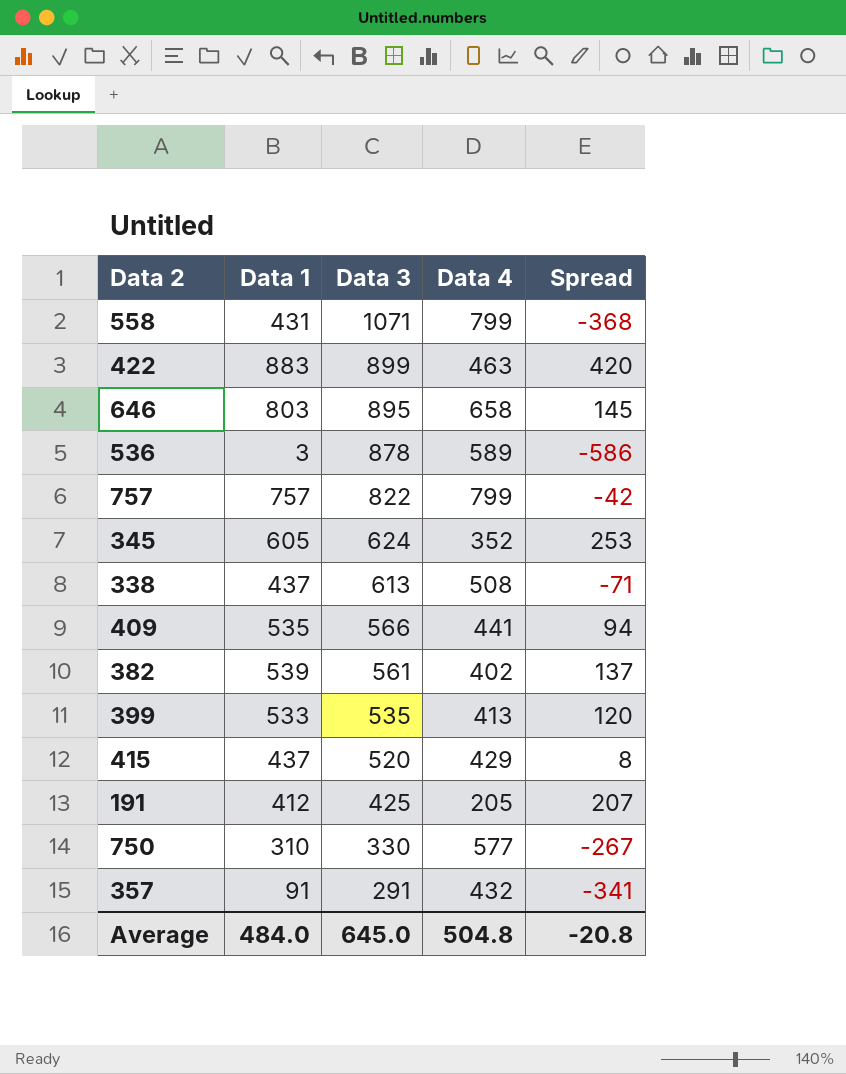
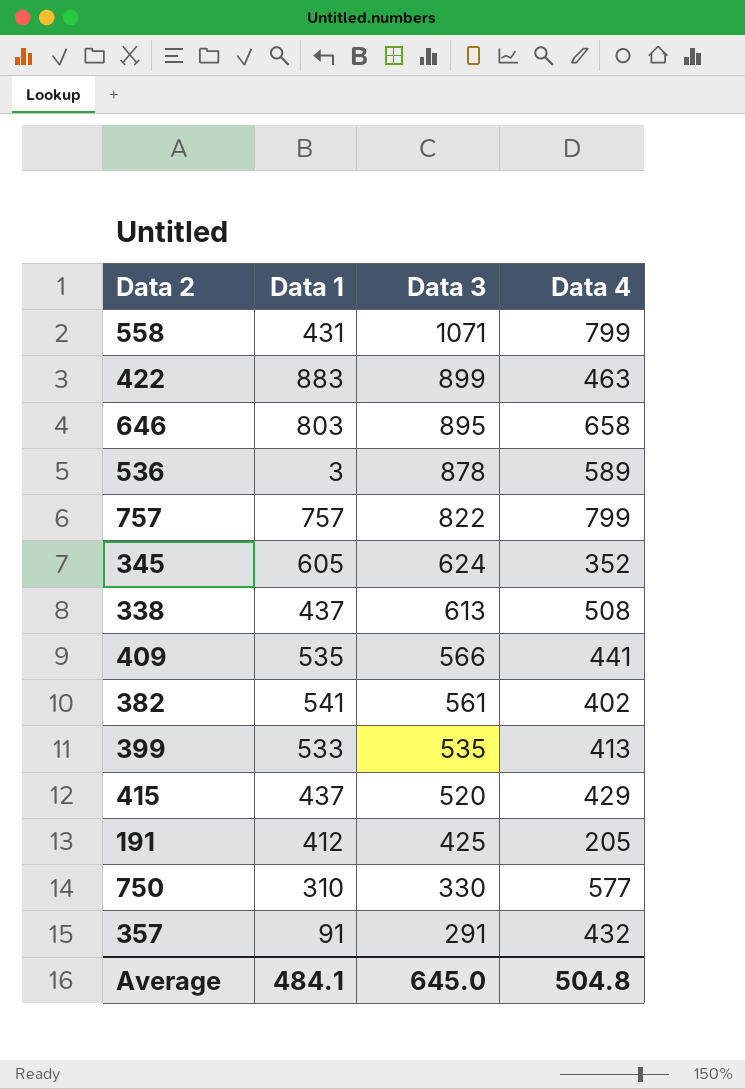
column Spread | formula: [Data 1] - [Data 4] -> none
382 | Data 1: 539 -> 541
Average | Data 1: 484.0 -> 484.1

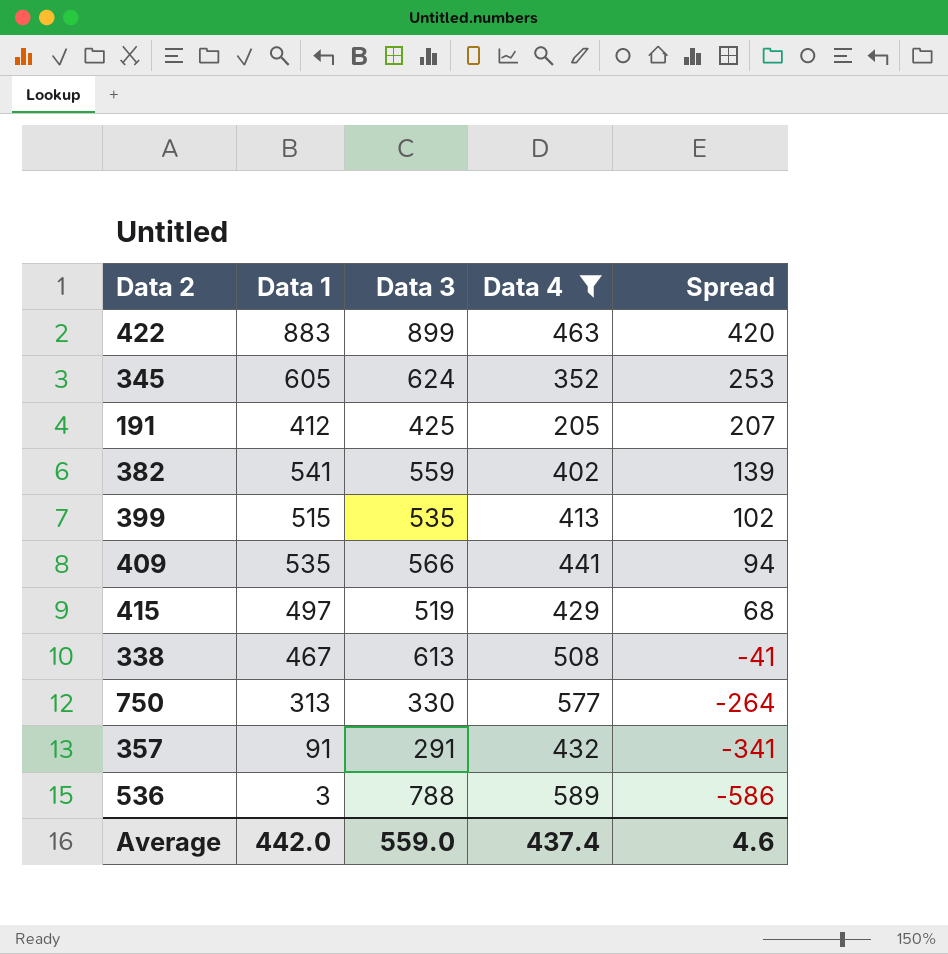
filter: none -> Data 4 <= 589
row order: Data 3 descending -> Spread descending
column Spread | formula: none -> [Data 1] - [Data 4]
382 | Data 3: 561 -> 559
399 | Data 1: 533 -> 515
415 | Data 1: 437 -> 497
415 | Data 3: 520 -> 519
338 | Data 1: 437 -> 467
750 | Data 1: 310 -> 313
536 | Data 3: 878 -> 788
Average | Data 1: 484.1 -> 442.0
Average | Data 3: 645.0 -> 559.0
Average | Data 4: 504.8 -> 437.4

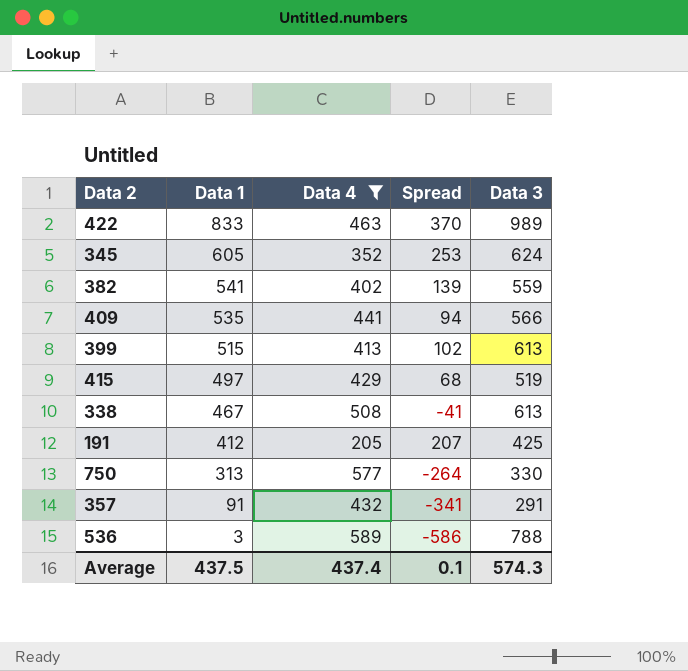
row order: Spread descending -> Data 1 descending
column Data 3 | position: 3 -> 5
422 | Data 1: 883 -> 833
422 | Spread: 420 -> 370
422 | Data 3: 899 -> 989
399 | Data 3: 535 -> 613
Average | Data 1: 442.0 -> 437.5
Average | Spread: 4.6 -> 0.1
Average | Data 3: 559.0 -> 574.3

